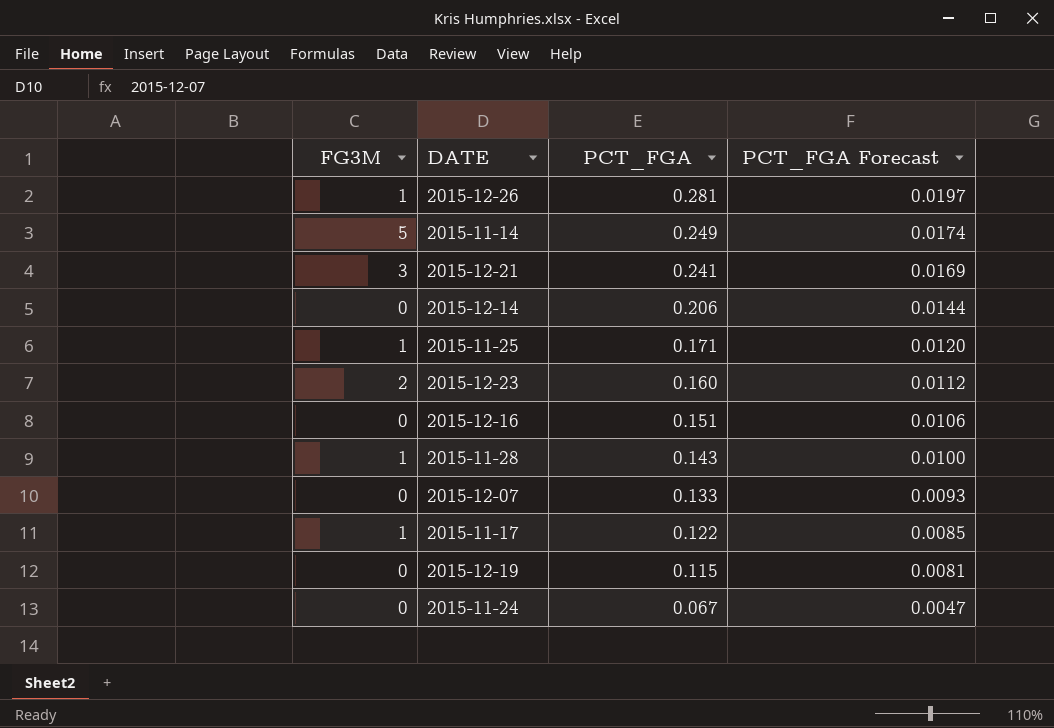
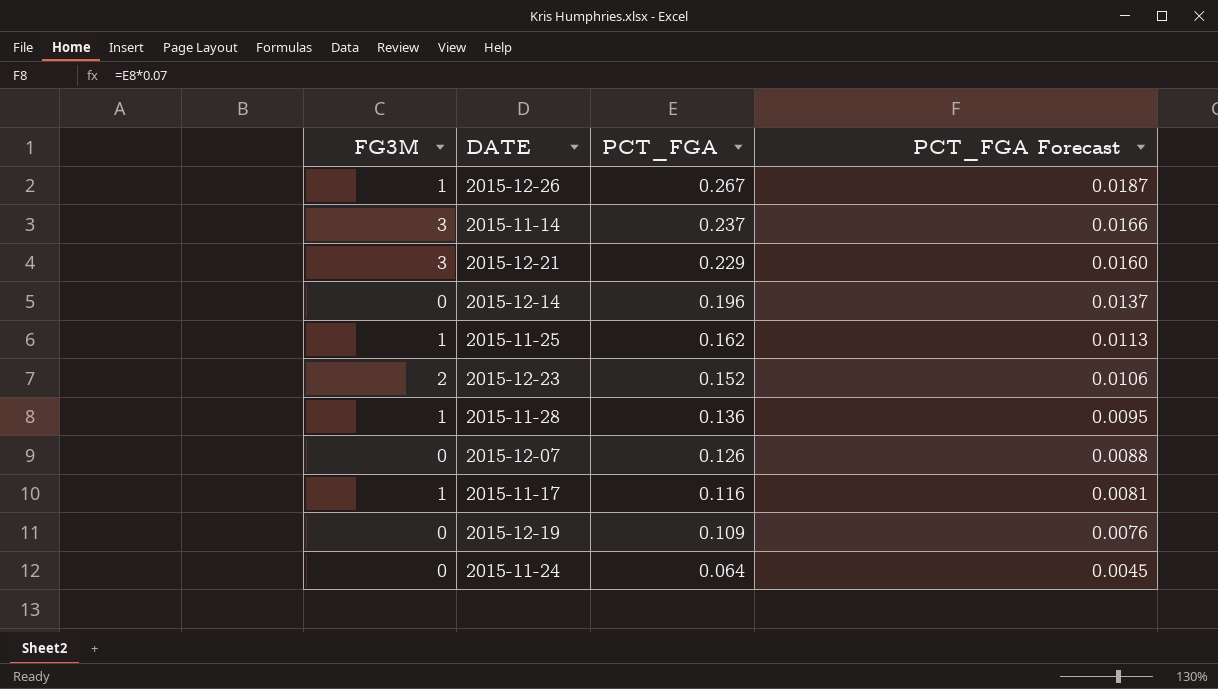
row 2015-12-16: 0 | 0.151 | 0.0106 -> none
2015-12-26 | PCT_FGA: 0.281 -> 0.267
2015-12-26 | PCT_FGA Forecast: 0.0197 -> 0.0187
2015-11-14 | FG3M: 5 -> 3
2015-11-14 | PCT_FGA: 0.249 -> 0.237
2015-11-14 | PCT_FGA Forecast: 0.0174 -> 0.0166
2015-12-21 | PCT_FGA: 0.241 -> 0.229
2015-12-21 | PCT_FGA Forecast: 0.0169 -> 0.0160
2015-12-14 | PCT_FGA: 0.206 -> 0.196
2015-12-14 | PCT_FGA Forecast: 0.0144 -> 0.0137
2015-11-25 | PCT_FGA: 0.171 -> 0.162
2015-11-25 | PCT_FGA Forecast: 0.0120 -> 0.0113
2015-12-23 | PCT_FGA: 0.160 -> 0.152
2015-12-23 | PCT_FGA Forecast: 0.0112 -> 0.0106
2015-11-28 | PCT_FGA: 0.143 -> 0.136
2015-11-28 | PCT_FGA Forecast: 0.0100 -> 0.0095
2015-12-07 | PCT_FGA: 0.133 -> 0.126
2015-12-07 | PCT_FGA Forecast: 0.0093 -> 0.0088
2015-11-17 | PCT_FGA: 0.122 -> 0.116
2015-11-17 | PCT_FGA Forecast: 0.0085 -> 0.0081
2015-12-19 | PCT_FGA: 0.115 -> 0.109
2015-12-19 | PCT_FGA Forecast: 0.0081 -> 0.0076
2015-11-24 | PCT_FGA: 0.067 -> 0.064
2015-11-24 | PCT_FGA Forecast: 0.0047 -> 0.0045

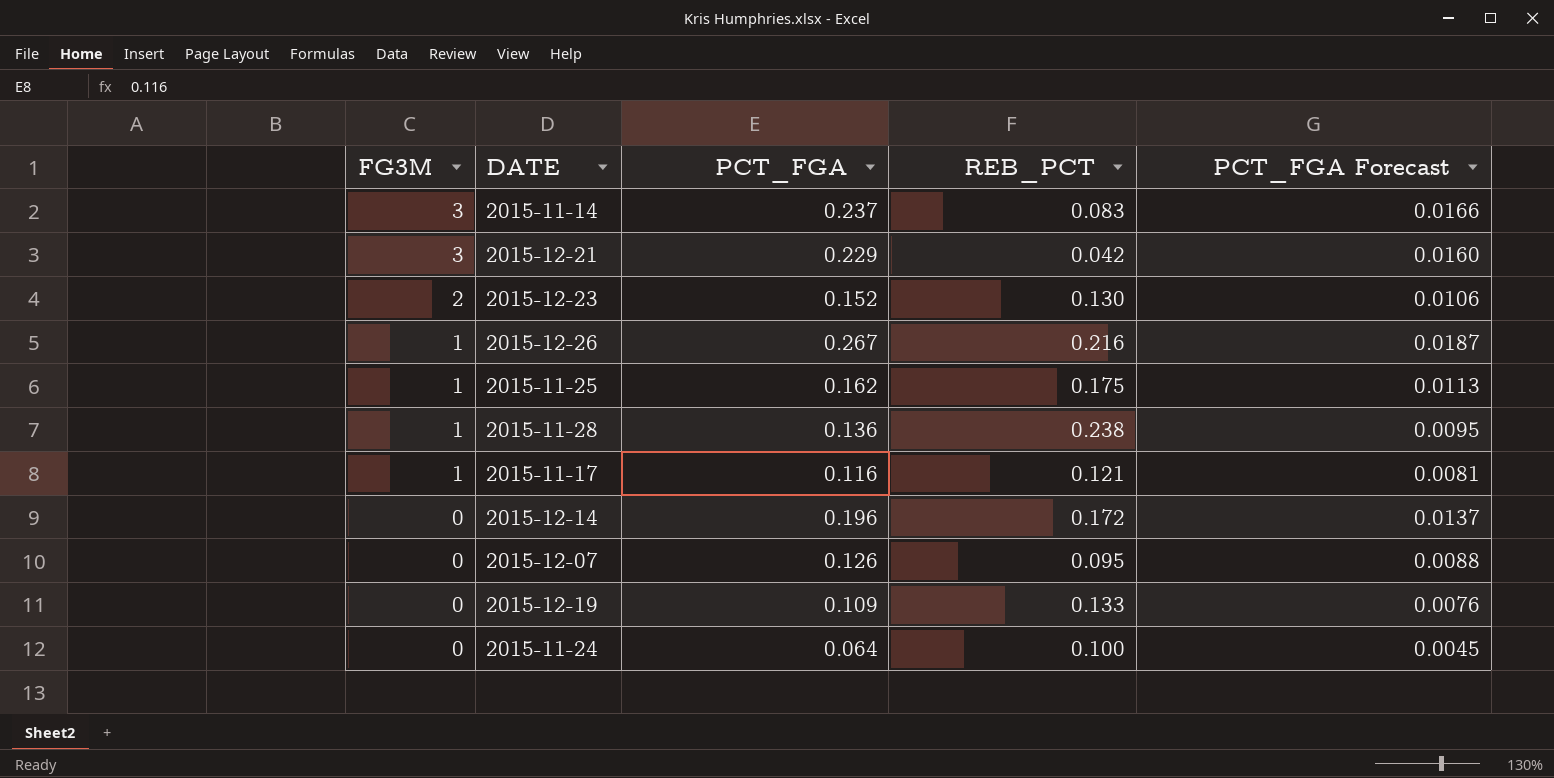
row order: PCT_FGA descending -> FG3M descending
column REB_PCT | position: none -> 4

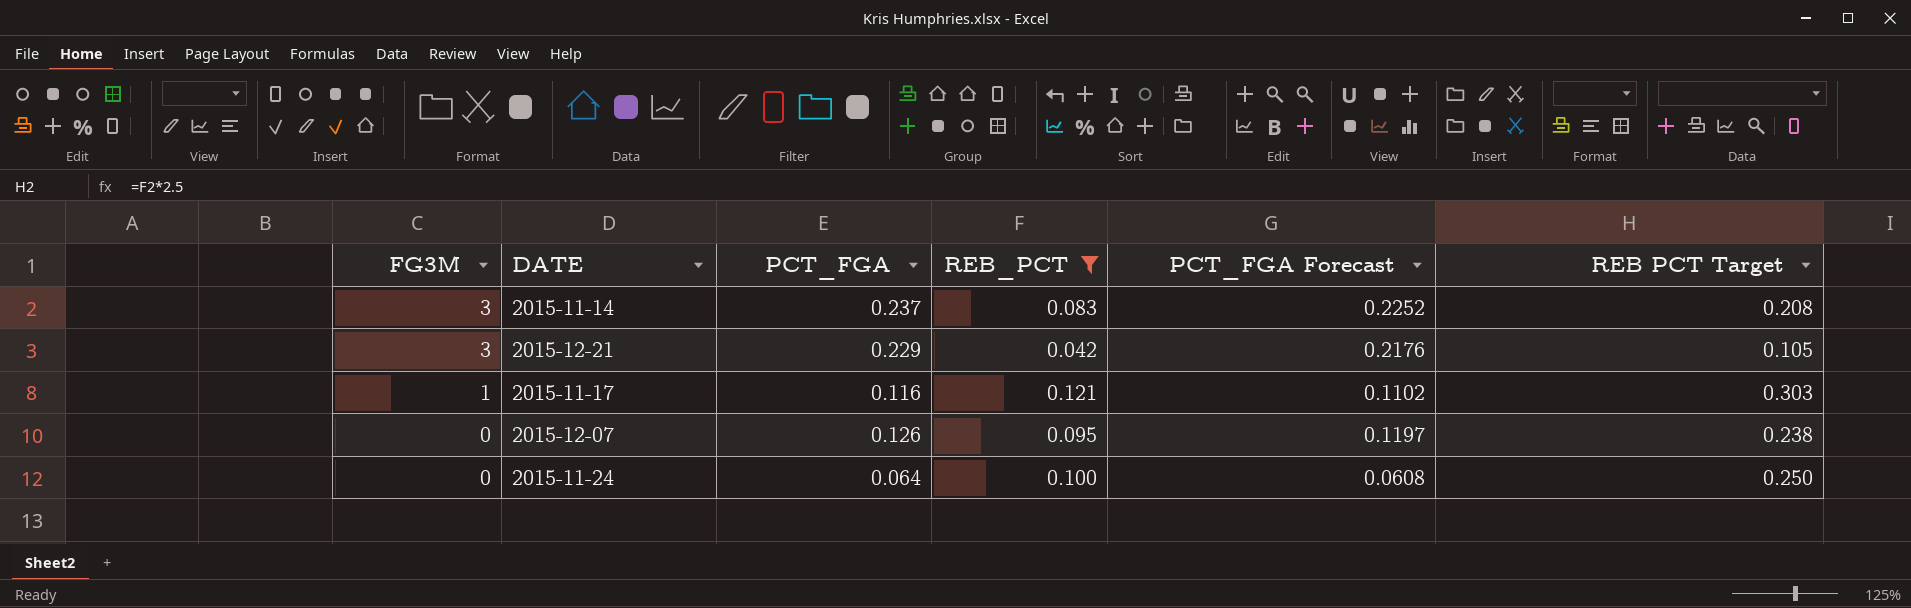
filter: none -> REB_PCT <= 0.121
column PCT_FGA Forecast | formula: [PCT_FGA] * 0.07 -> [PCT_FGA] * 0.95
column REB PCT Target | formula: none -> [REB_PCT] * 2.5

